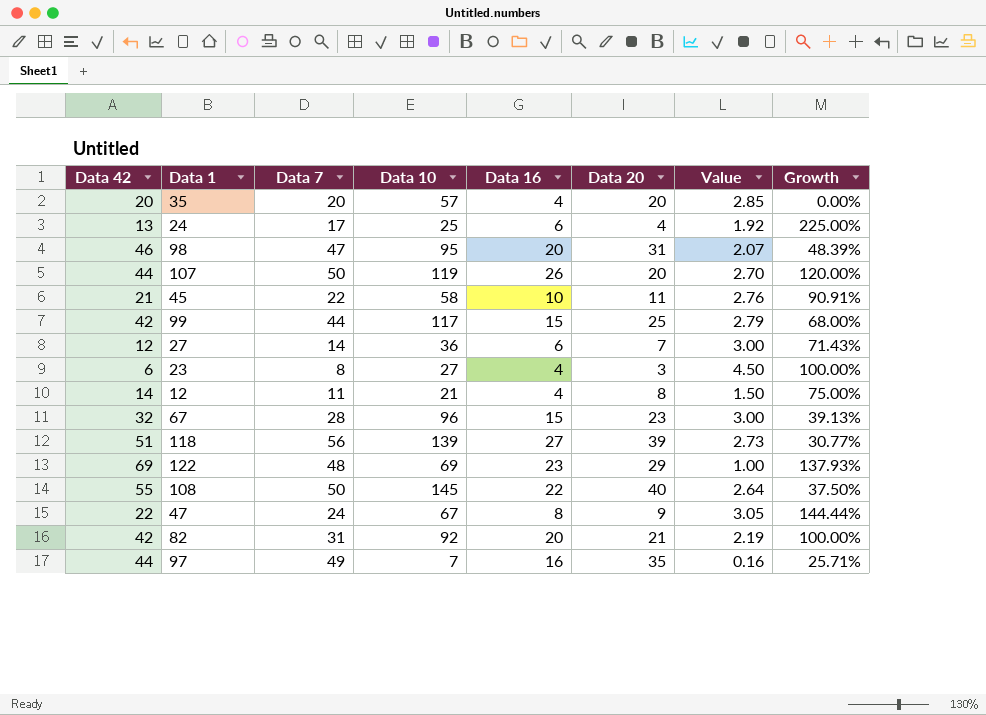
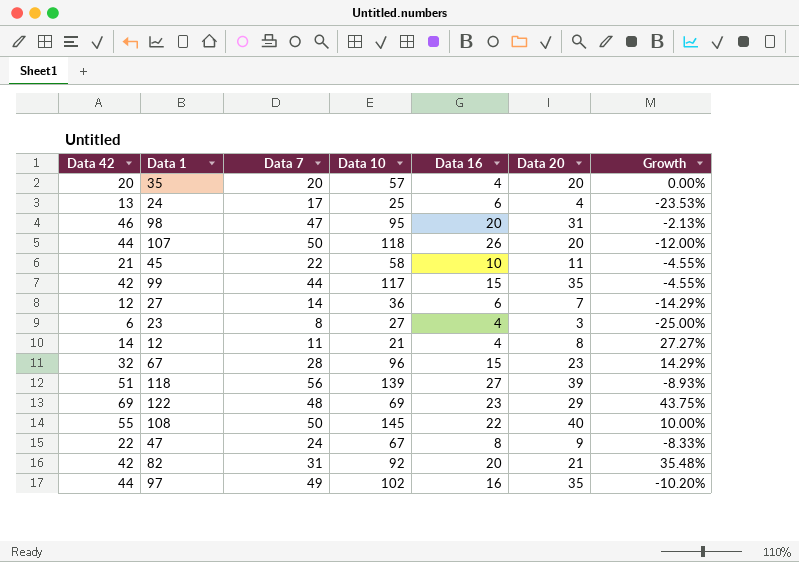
column Value | formula: [Data 10] / [Data 42] -> none
column Growth | formula: ([Data 42] - [Data 20]) / [Data 20] -> ([Data 42] - [Data 7]) / [Data 7]
107 | Data 10: 119 -> 118
99 | Data 20: 25 -> 35
97 | Data 10: 7 -> 102

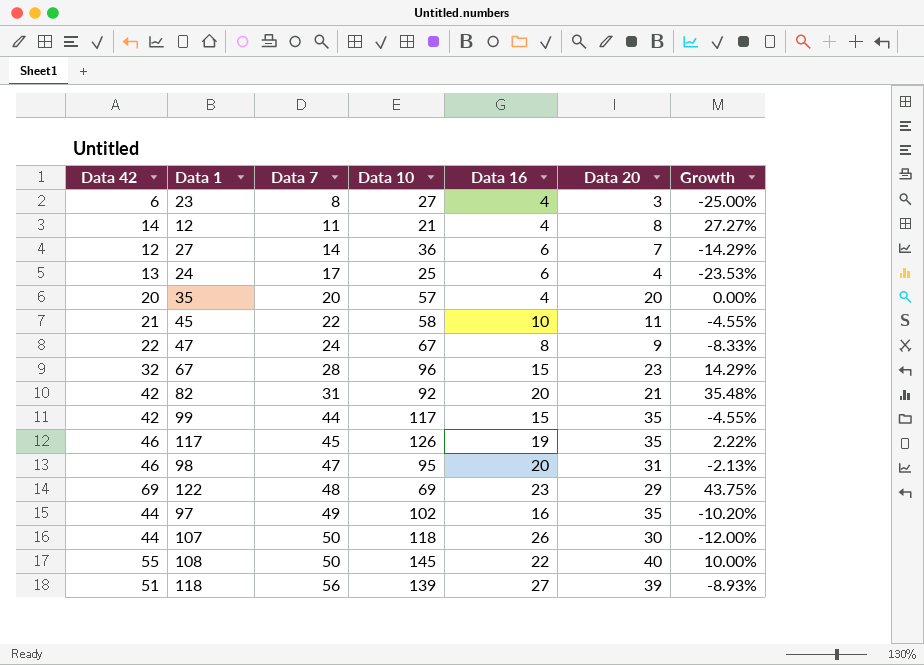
row order: none -> Data 7 ascending
row 117: none -> 46 | 45 | 126 | 19 | 35 | 2.22%
107 | Data 20: 20 -> 30

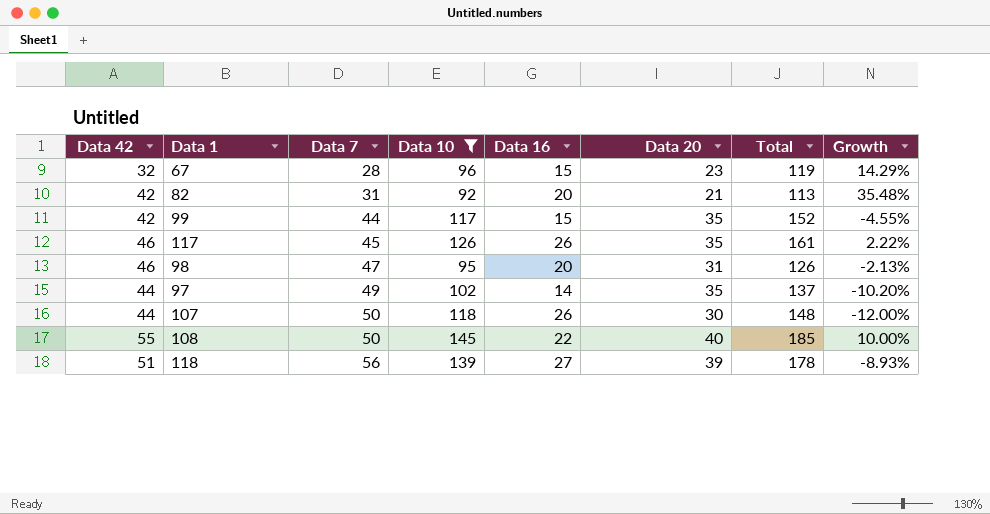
filter: none -> Data 10 >= 92
column Total | formula: none -> [Data 10] + [Data 20]
117 | Data 16: 19 -> 26
97 | Data 16: 16 -> 14

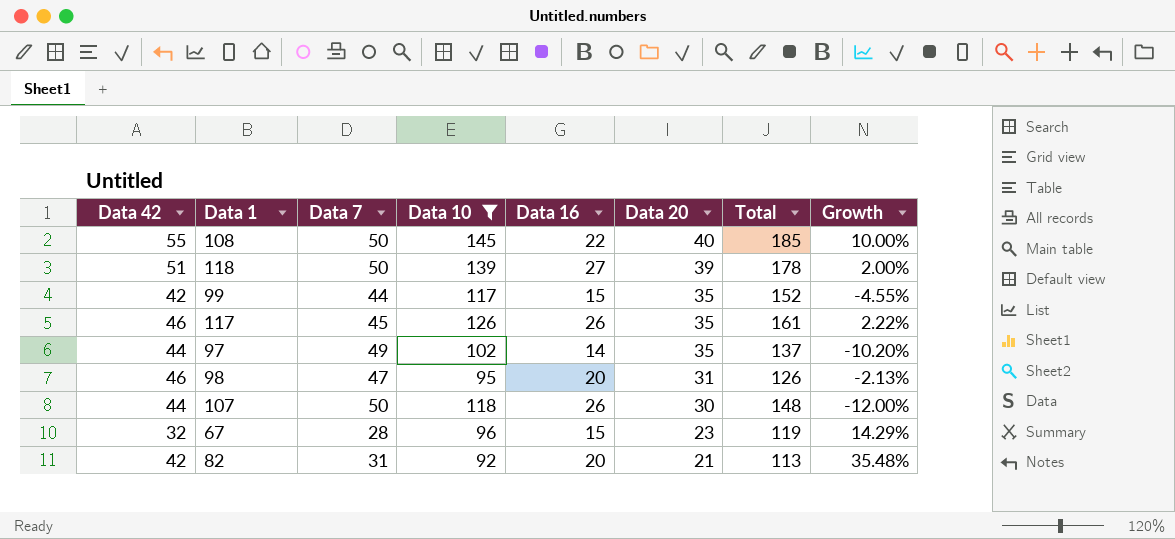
row order: Data 7 ascending -> Data 20 descending
118 | Data 7: 56 -> 50
118 | Growth: -8.93% -> 2.00%

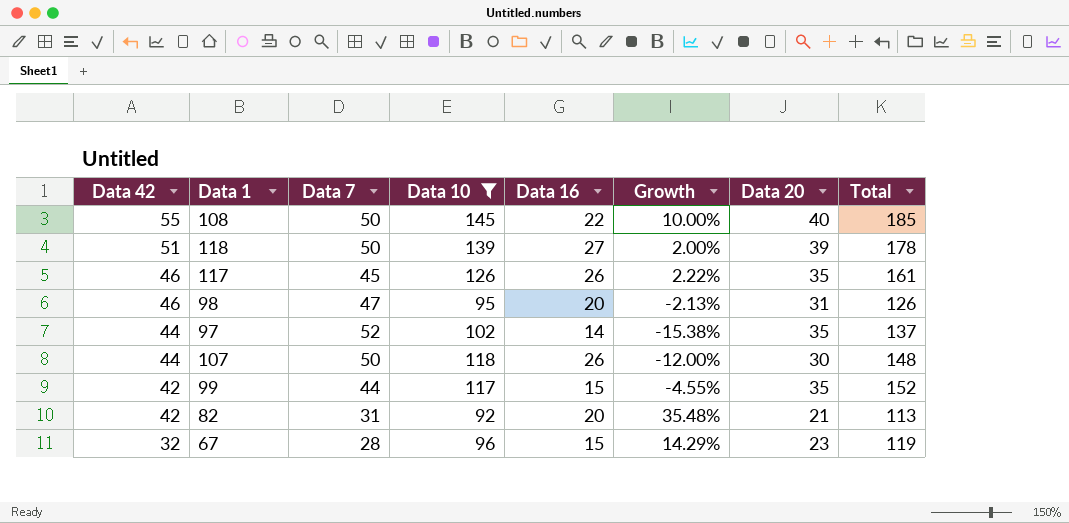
row order: Data 20 descending -> Data 42 descending
column Growth | position: 8 -> 6
97 | Data 7: 49 -> 52
97 | Growth: -10.20% -> -15.38%

